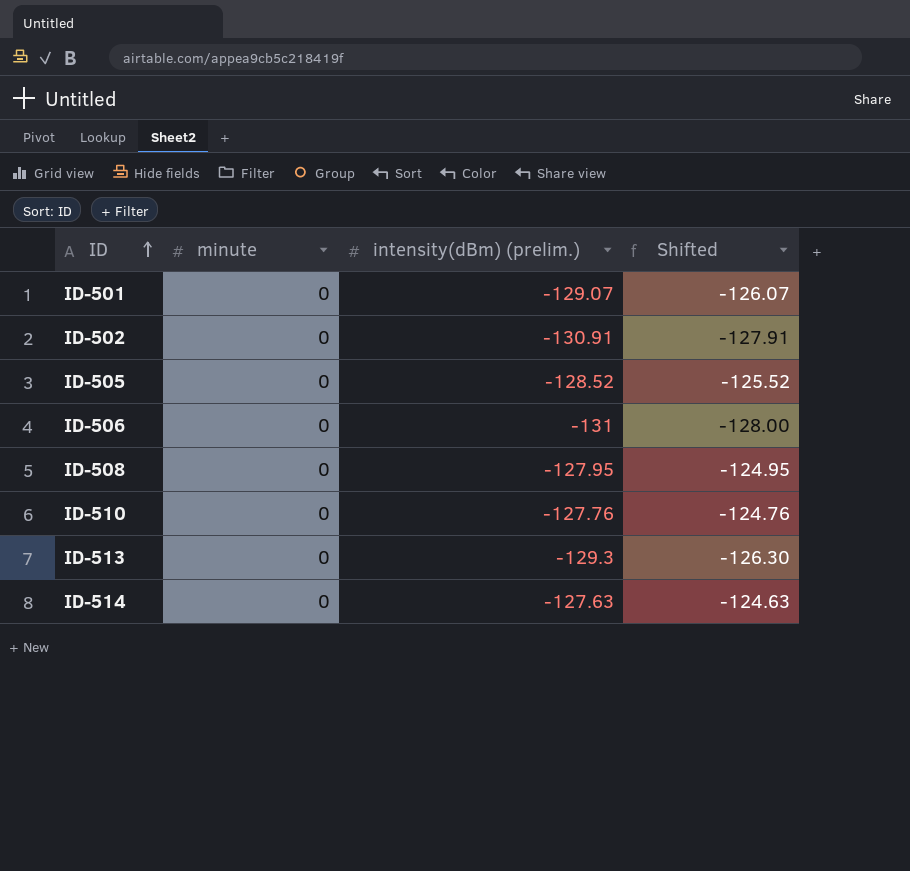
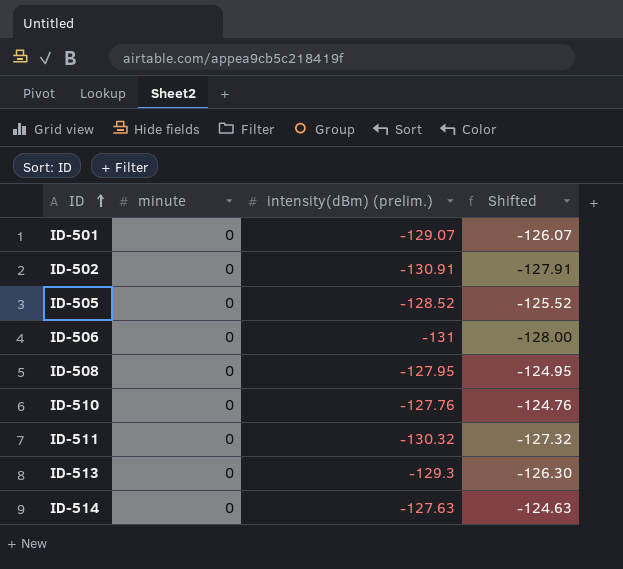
row ID-511: none -> 0 | -130.32 | -127.32

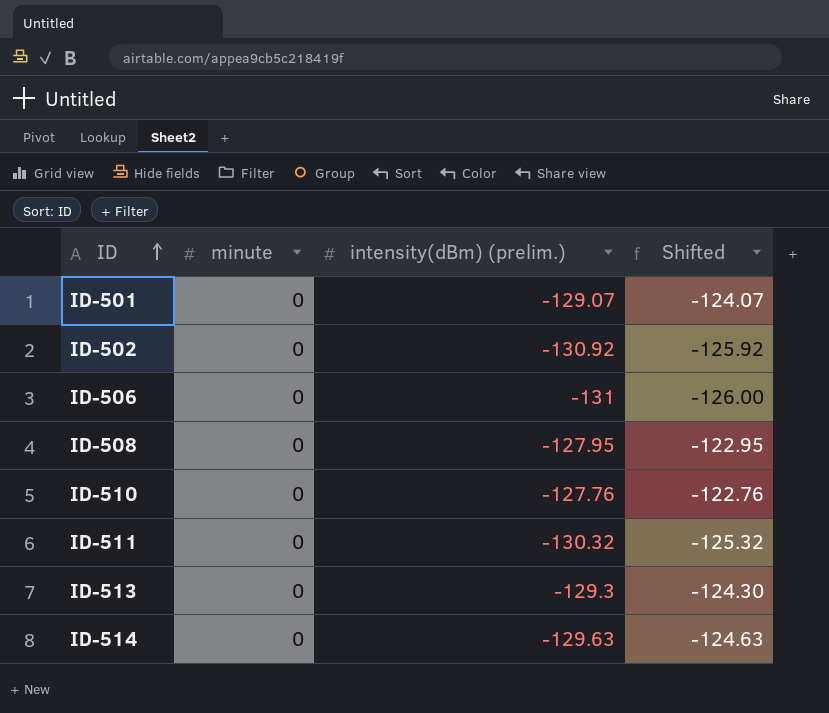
column Shifted | formula: [intensity(dBm) (prelim.)] + 3 -> [intensity(dBm) (prelim.)] + 5
row ID-505: 0 | -128.52 | -125.52 -> none
ID-502 | intensity(dBm) (prelim.): -130.91 -> -130.92
ID-514 | intensity(dBm) (prelim.): -127.63 -> -129.63

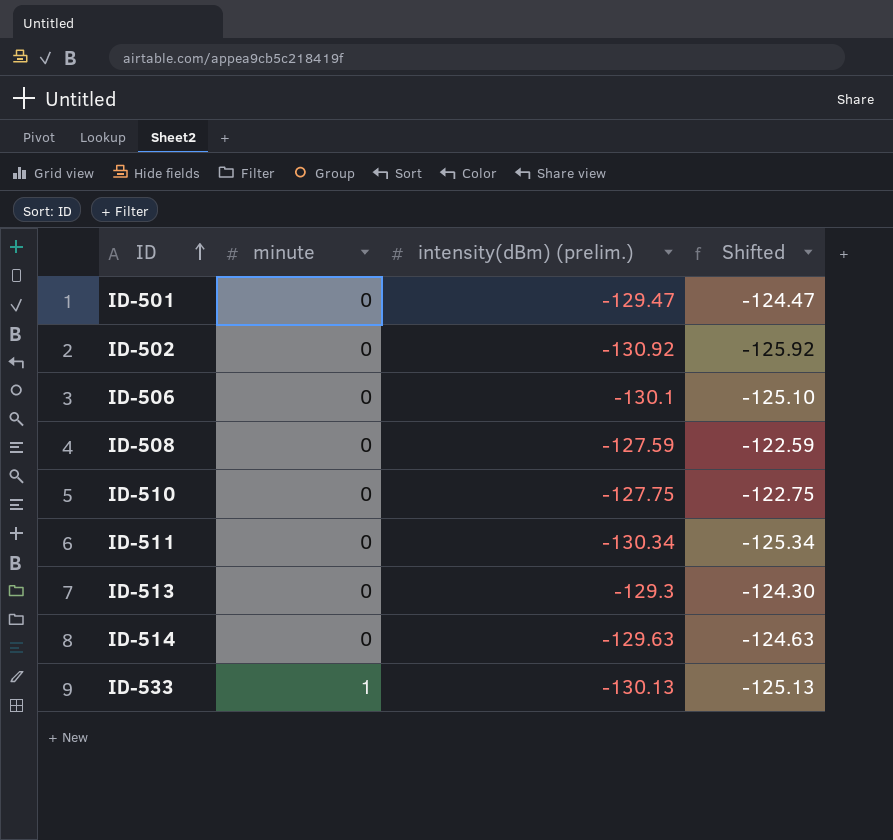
ID-501 | intensity(dBm) (prelim.): -129.07 -> -129.47
ID-501 | Shifted: -124.07 -> -124.47
ID-506 | intensity(dBm) (prelim.): -131 -> -130.1
ID-506 | Shifted: -126.00 -> -125.10
ID-508 | intensity(dBm) (prelim.): -127.95 -> -127.59
ID-508 | Shifted: -122.95 -> -122.59
ID-510 | intensity(dBm) (prelim.): -127.76 -> -127.75
ID-510 | Shifted: -122.76 -> -122.75
ID-511 | intensity(dBm) (prelim.): -130.32 -> -130.34
ID-511 | Shifted: -125.32 -> -125.34
row ID-533: none -> 1 | -130.13 | -125.13

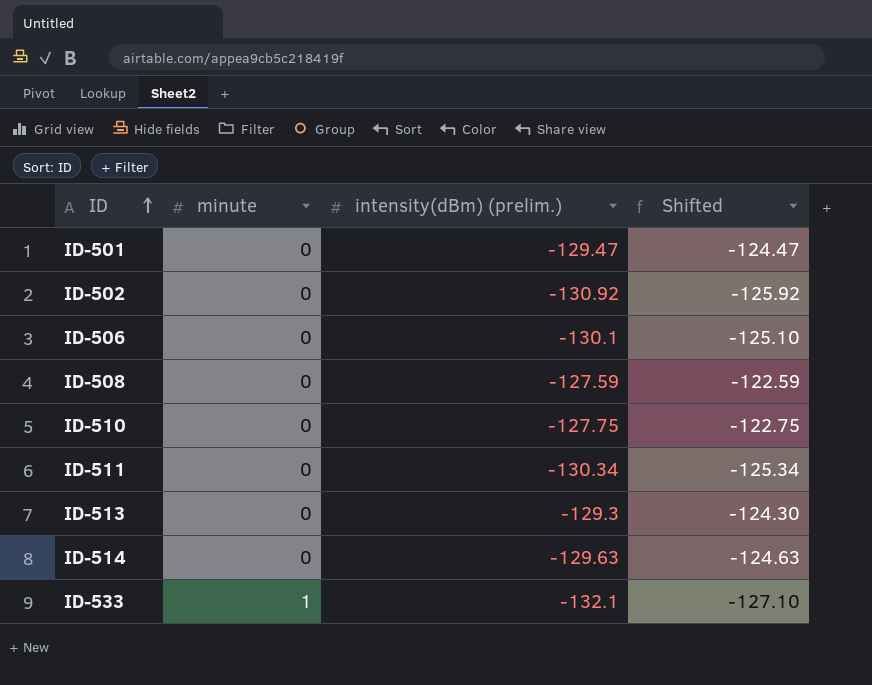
ID-533 | intensity(dBm) (prelim.): -130.13 -> -132.1
ID-533 | Shifted: -125.13 -> -127.10

